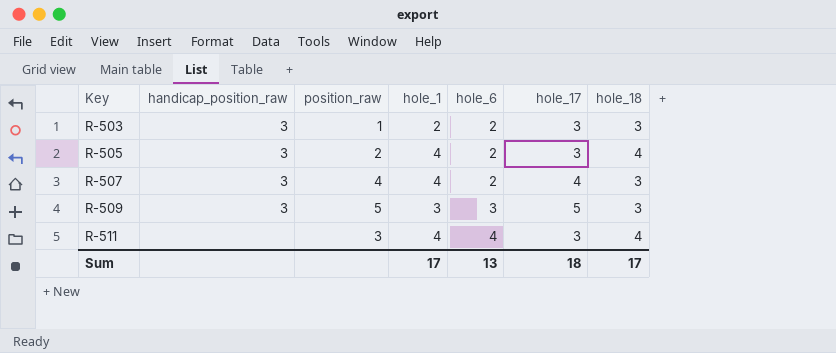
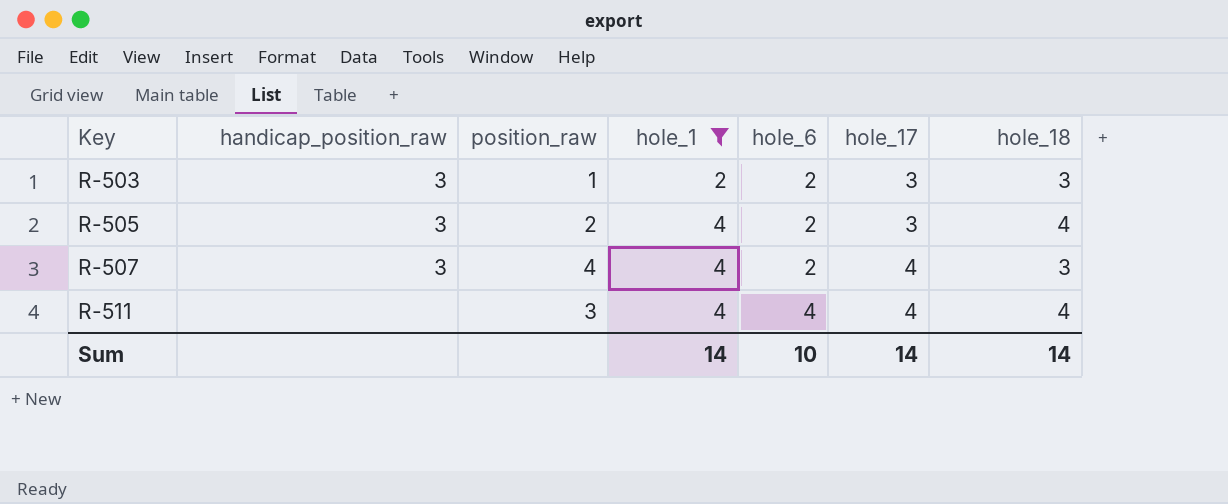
filter: none -> hole_1 != 3
R-511 | hole_17: 3 -> 4
Sum | hole_1: 17 -> 14
Sum | hole_6: 13 -> 10
Sum | hole_17: 18 -> 14
Sum | hole_18: 17 -> 14

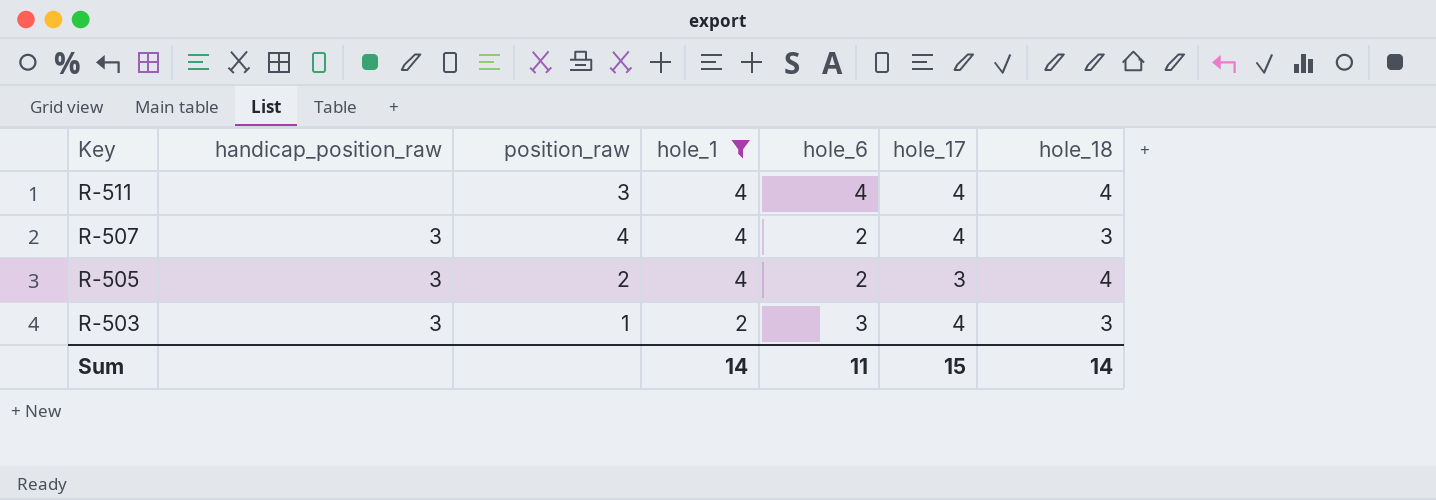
row order: Key ascending -> Key descending
R-503 | hole_6: 2 -> 3
R-503 | hole_17: 3 -> 4
Sum | hole_6: 10 -> 11
Sum | hole_17: 14 -> 15

